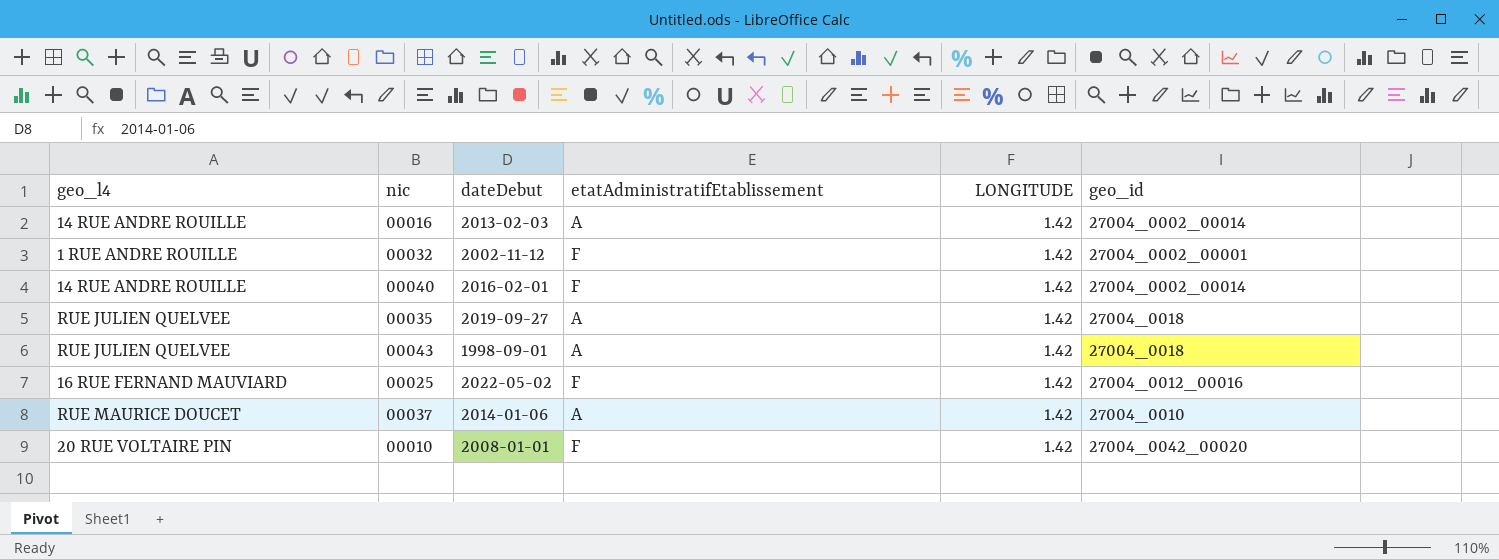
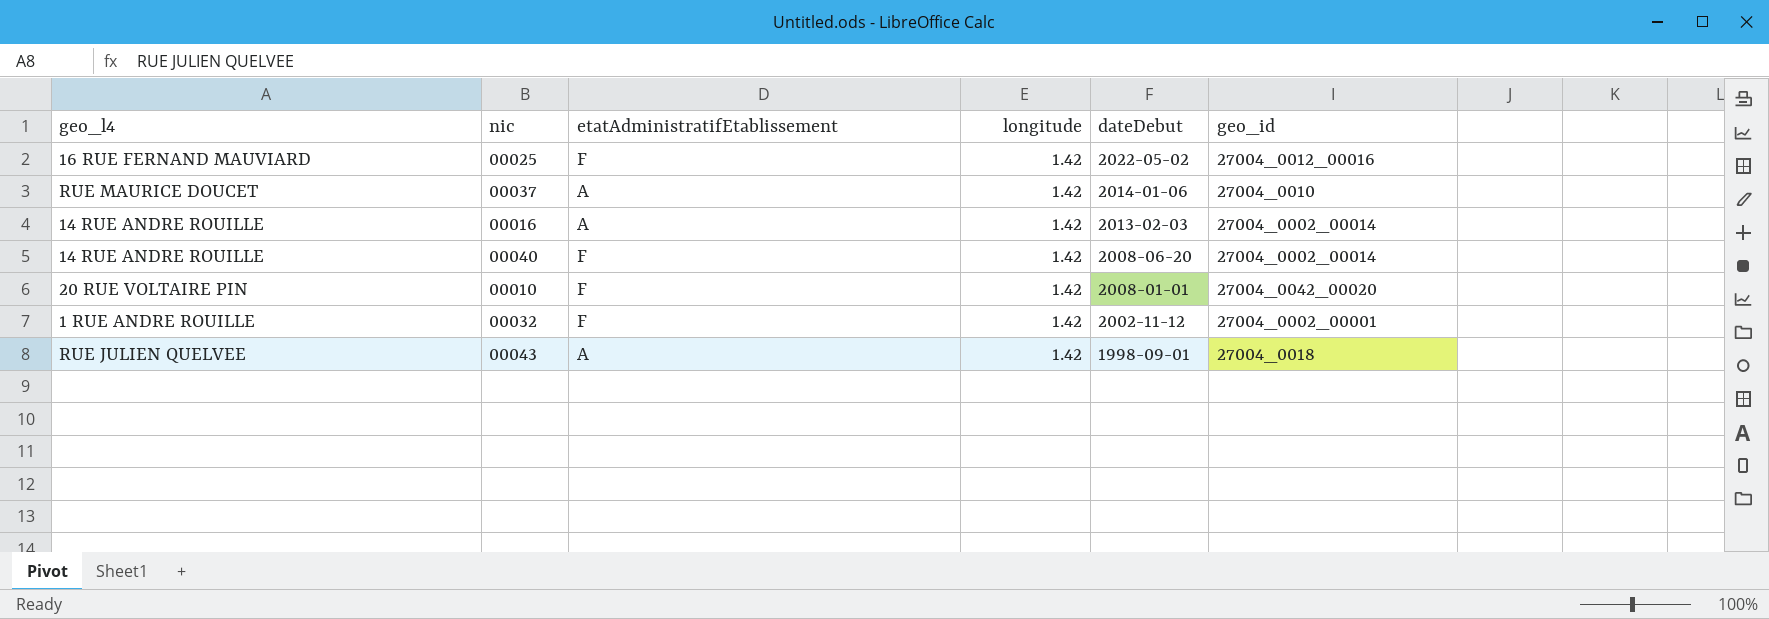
row order: none -> dateDebut descending
column name: LONGITUDE -> longitude
column dateDebut | position: 3 -> 5
row 00035: RUE JULIEN QUELVEE | 2019-09-27 | A | 1.42 | 27004_0018 -> none
00040 | dateDebut: 2016-02-01 -> 2008-06-20

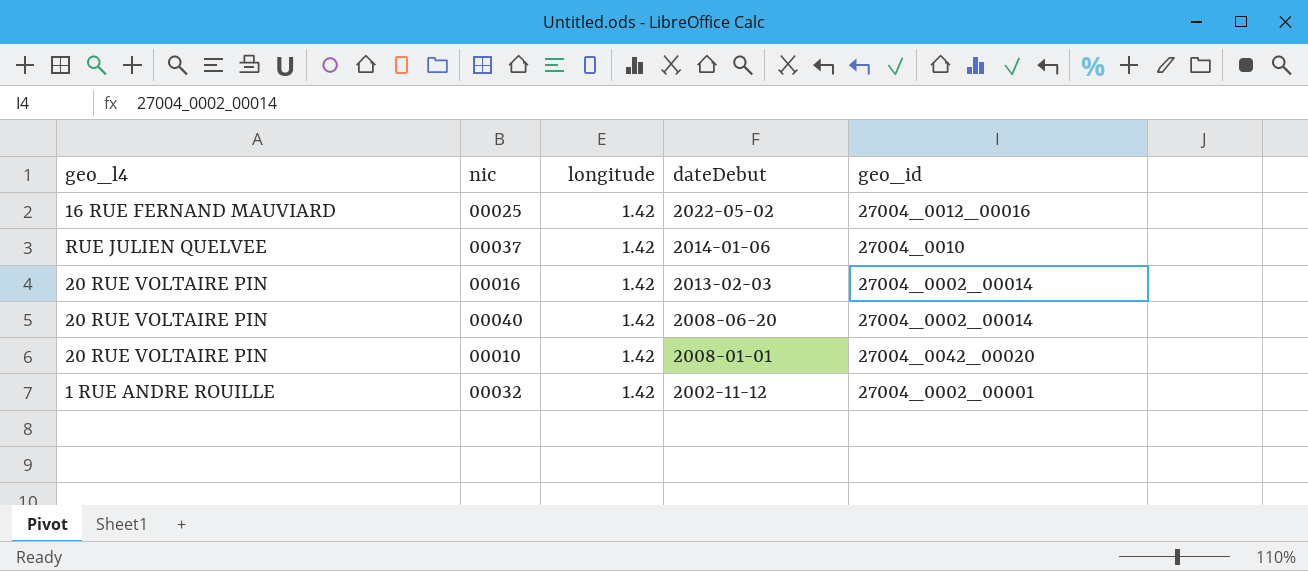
column etatAdministratifEtablissement | position: 3 -> none
row 00043: RUE JULIEN QUELVEE | A | 1.42 | 1998-09-01 | 27004_0018 -> none
00037 | geo_l4: RUE MAURICE DOUCET -> RUE JULIEN QUELVEE
00016 | geo_l4: 14 RUE ANDRE ROUILLE -> 20 RUE VOLTAIRE PIN
00040 | geo_l4: 14 RUE ANDRE ROUILLE -> 20 RUE VOLTAIRE PIN

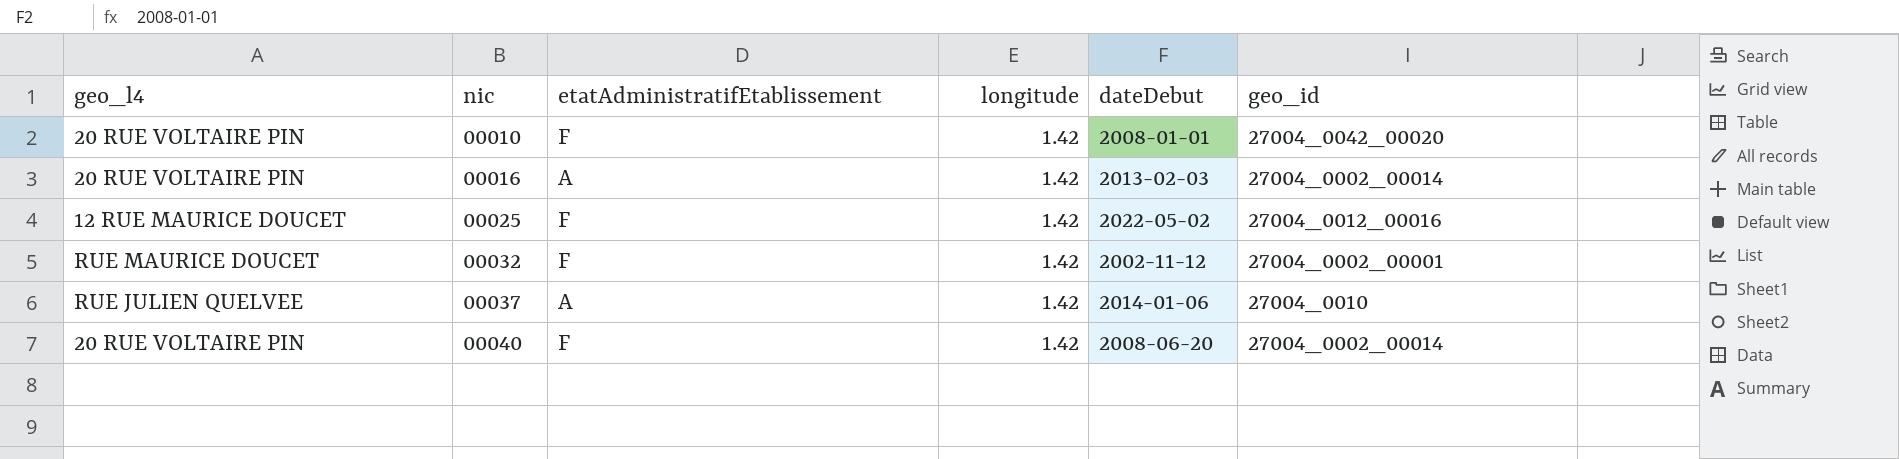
row order: dateDebut descending -> nic ascending
column etatAdministratifEtablissement | position: none -> 3
00025 | geo_l4: 16 RUE FERNAND MAUVIARD -> 12 RUE MAURICE DOUCET
00032 | geo_l4: 1 RUE ANDRE ROUILLE -> RUE MAURICE DOUCET

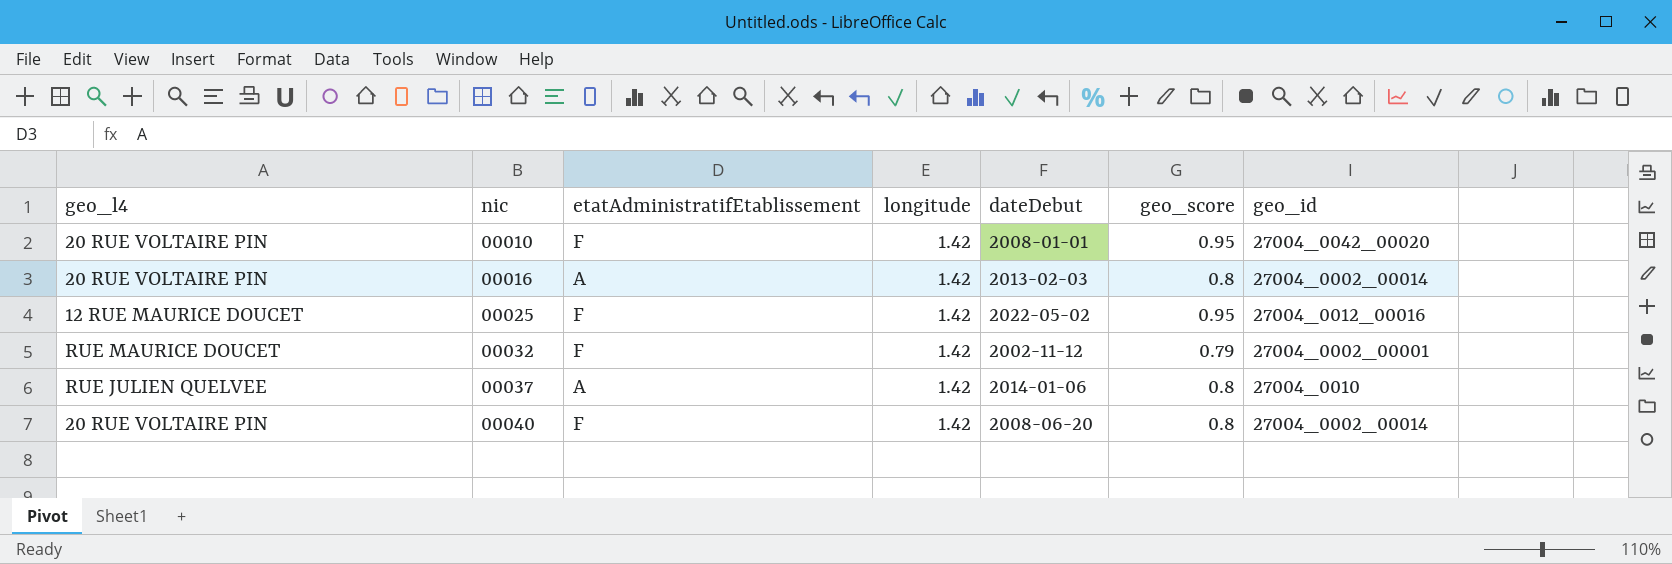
column geo_score | position: none -> 6

